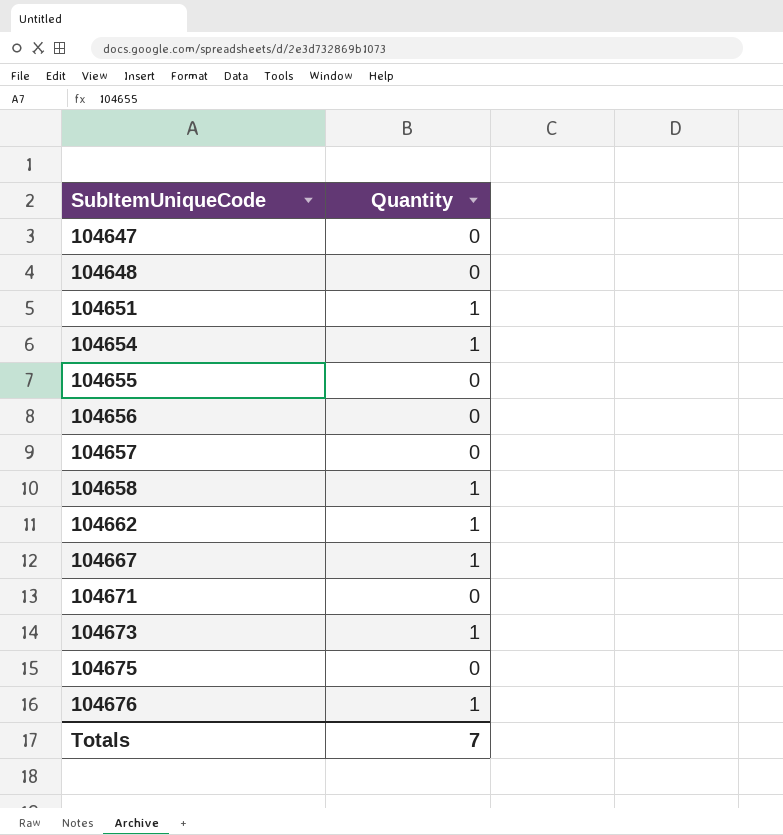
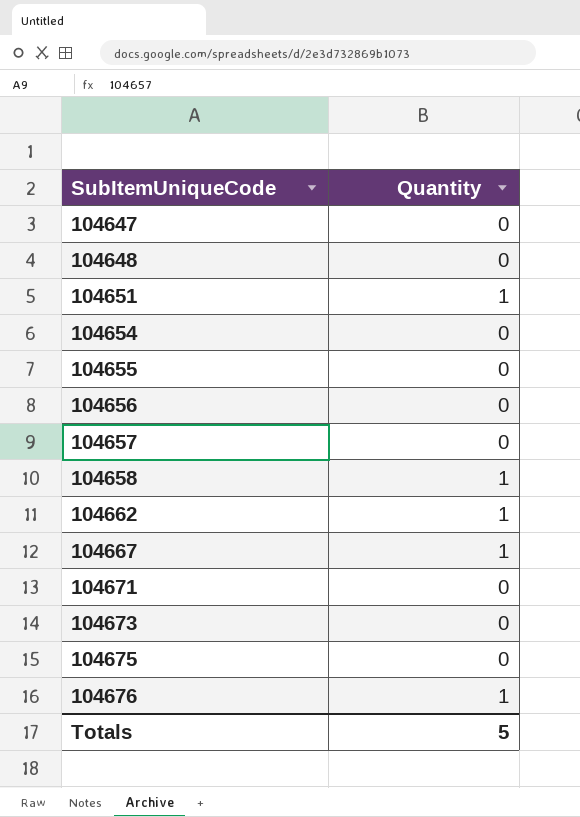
104654 | Quantity: 1 -> 0
104673 | Quantity: 1 -> 0
Totals | Quantity: 7 -> 5

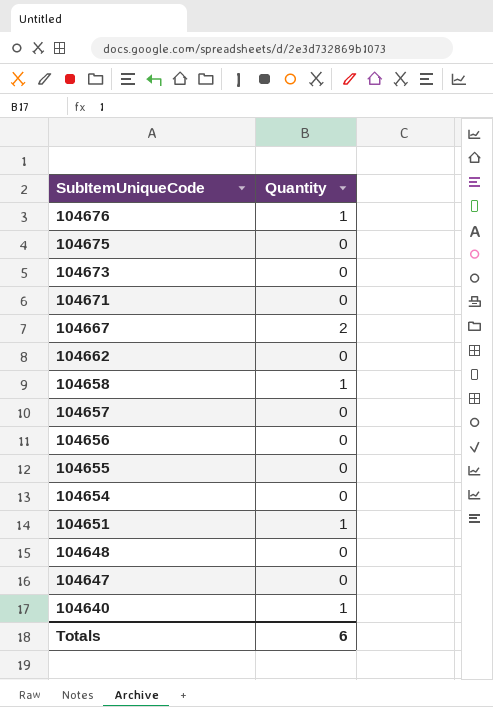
row order: SubItemUniqueCode ascending -> SubItemUniqueCode descending
104667 | Quantity: 1 -> 2
104662 | Quantity: 1 -> 0
row 104640: none -> 1
Totals | Quantity: 5 -> 6

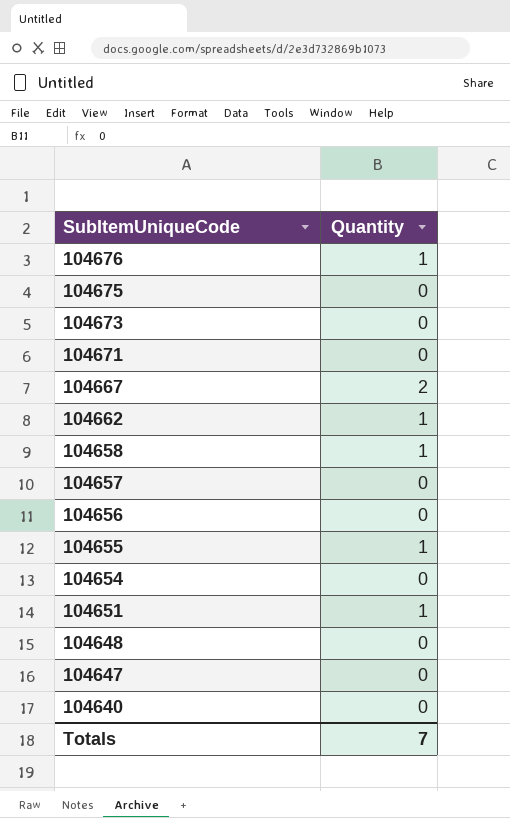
104662 | Quantity: 0 -> 1
104655 | Quantity: 0 -> 1
104640 | Quantity: 1 -> 0
Totals | Quantity: 6 -> 7

